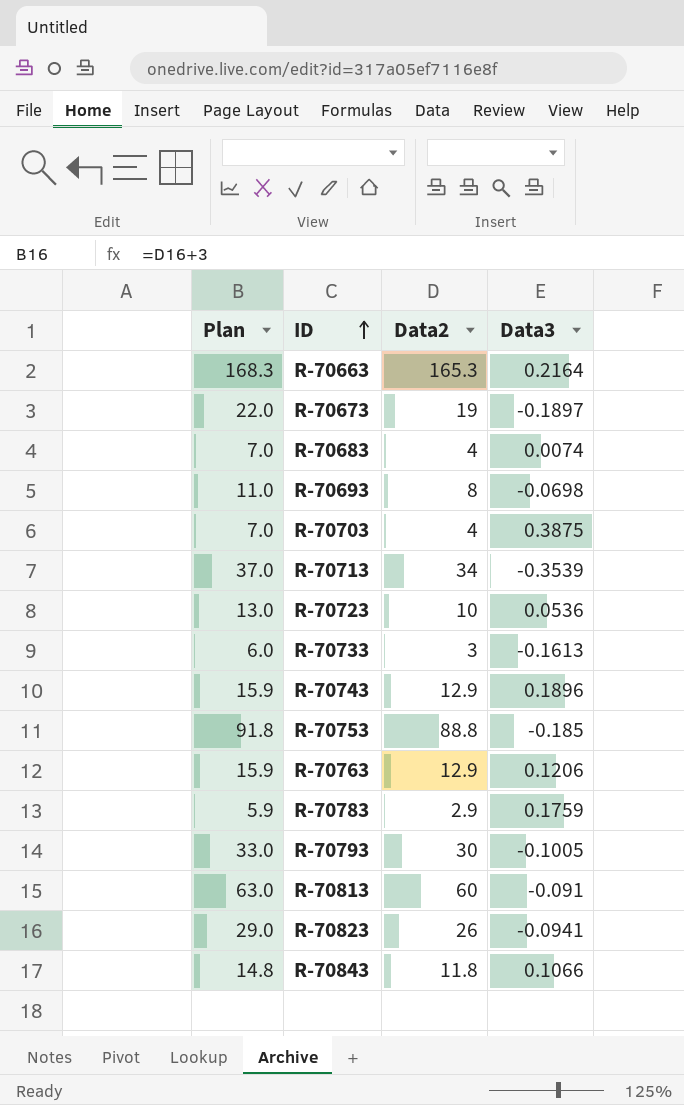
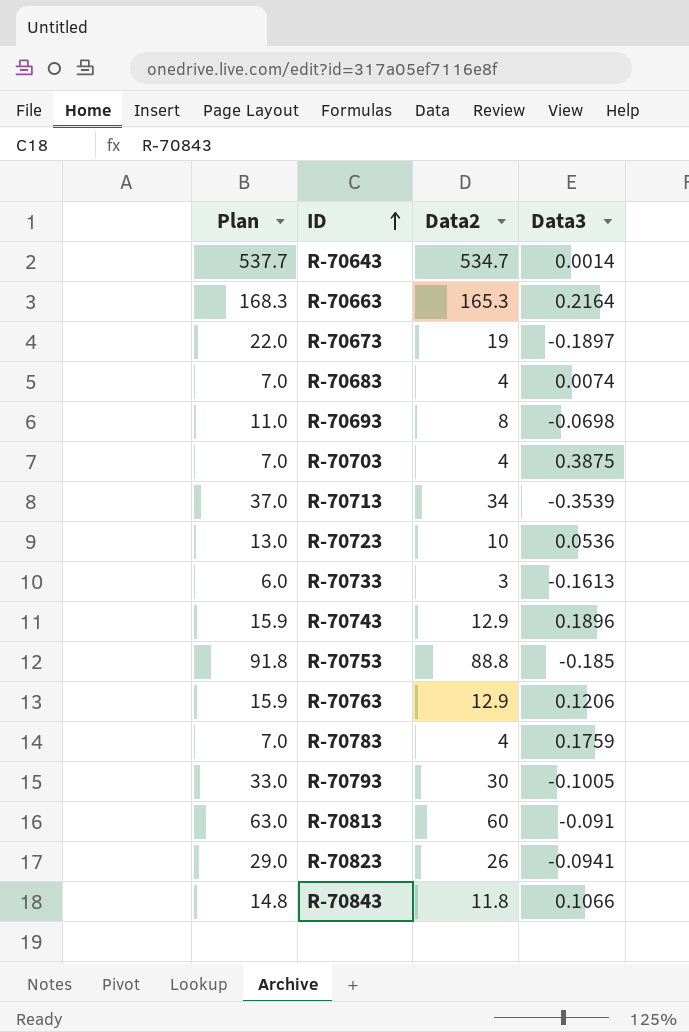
row R-70643: none -> 537.7 | 534.7 | 0.0014
R-70783 | Plan: 5.9 -> 7.0
R-70783 | Data2: 2.9 -> 4

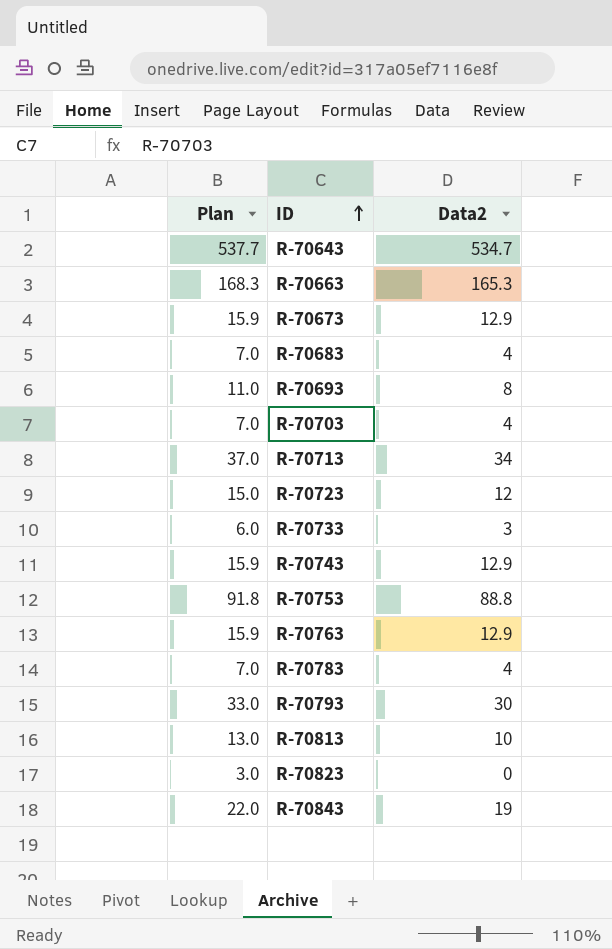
column Data3 | position: 4 -> none
R-70673 | Plan: 22.0 -> 15.9
R-70673 | Data2: 19 -> 12.9
R-70723 | Plan: 13.0 -> 15.0
R-70723 | Data2: 10 -> 12
R-70813 | Plan: 63.0 -> 13.0
R-70813 | Data2: 60 -> 10
R-70823 | Plan: 29.0 -> 3.0
R-70823 | Data2: 26 -> 0
R-70843 | Plan: 14.8 -> 22.0
R-70843 | Data2: 11.8 -> 19

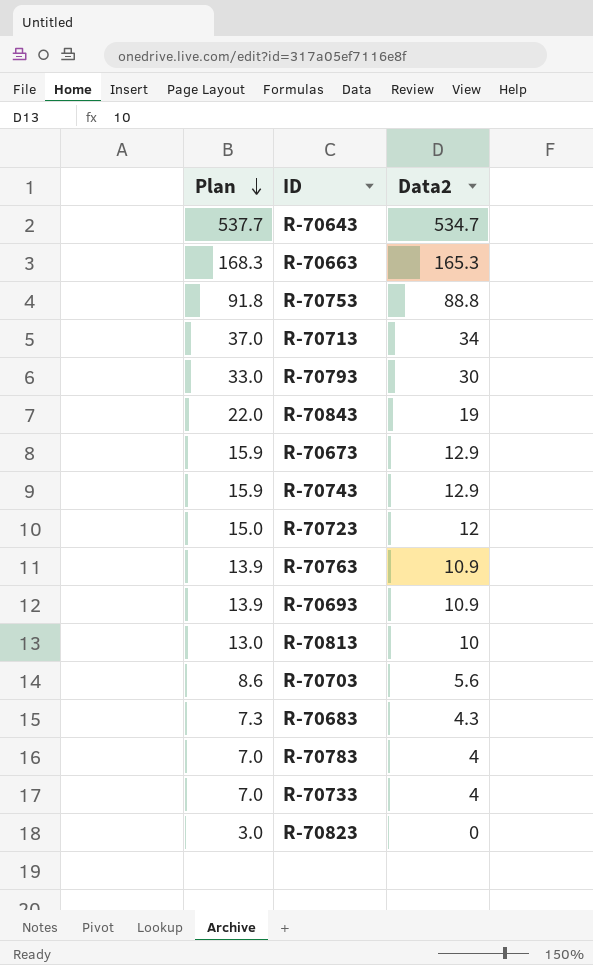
row order: ID ascending -> Plan descending
R-70763 | Plan: 15.9 -> 13.9
R-70763 | Data2: 12.9 -> 10.9
R-70693 | Plan: 11.0 -> 13.9
R-70693 | Data2: 8 -> 10.9
R-70703 | Plan: 7.0 -> 8.6
R-70703 | Data2: 4 -> 5.6
R-70683 | Plan: 7.0 -> 7.3
R-70683 | Data2: 4 -> 4.3
R-70733 | Plan: 6.0 -> 7.0
R-70733 | Data2: 3 -> 4

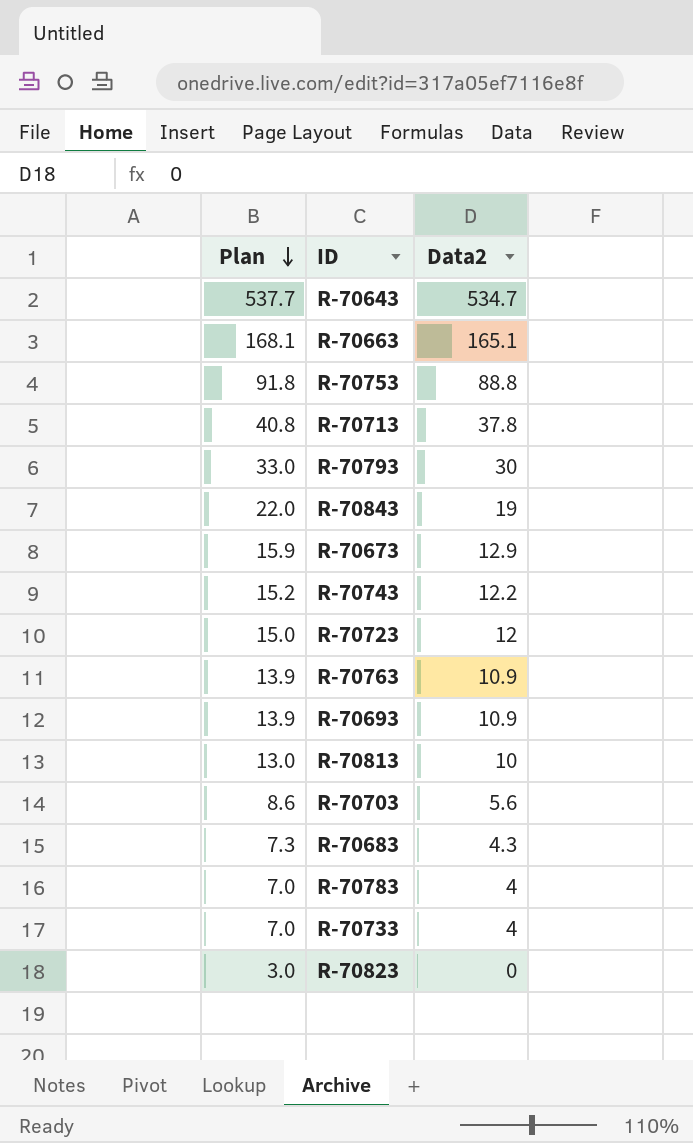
R-70663 | Plan: 168.3 -> 168.1
R-70663 | Data2: 165.3 -> 165.1
R-70713 | Plan: 37.0 -> 40.8
R-70713 | Data2: 34 -> 37.8
R-70743 | Plan: 15.9 -> 15.2
R-70743 | Data2: 12.9 -> 12.2

